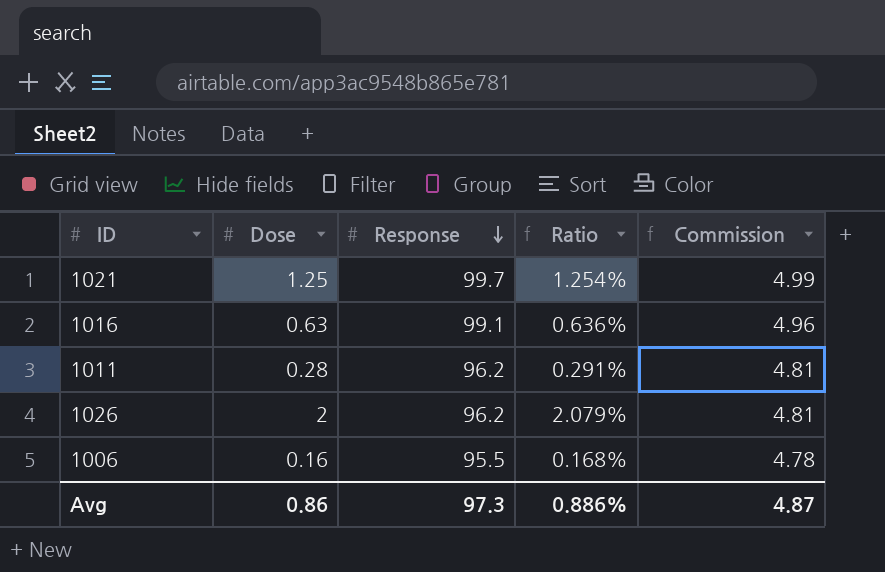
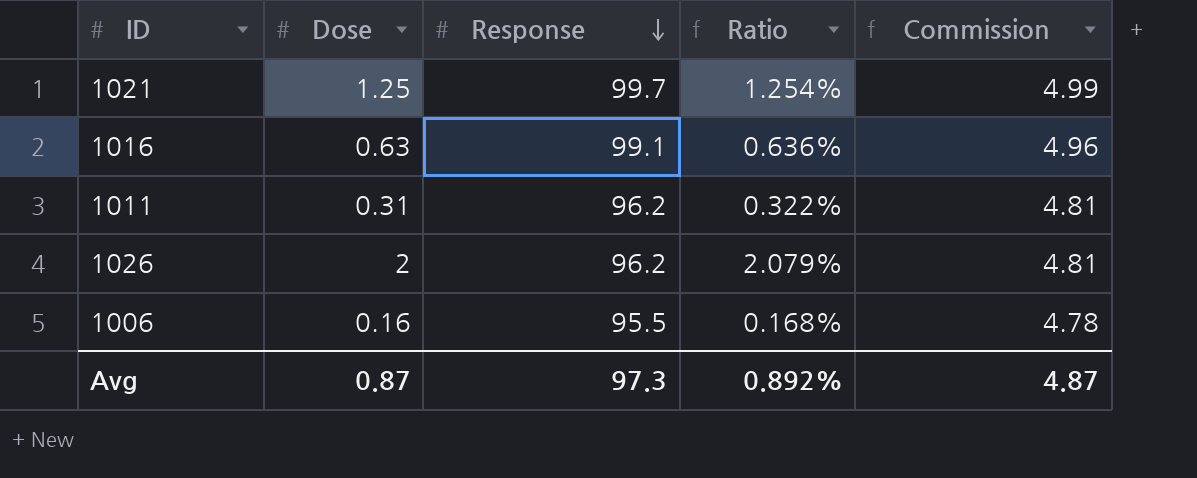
1011 | Dose: 0.28 -> 0.31
1011 | Ratio: 0.291% -> 0.322%
Avg | Dose: 0.86 -> 0.87
Avg | Ratio: 0.886% -> 0.892%

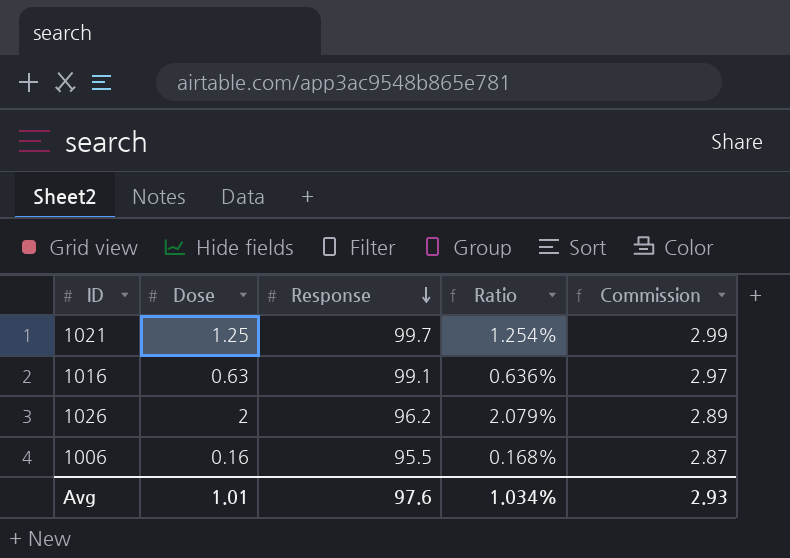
column Commission | formula: [Response] * 0.05 -> [Response] * 0.03
row 1011: 0.31 | 96.2 | 0.322% | 4.81 -> none
Avg | Dose: 0.87 -> 1.01
Avg | Response: 97.3 -> 97.6
Avg | Ratio: 0.892% -> 1.034%
Avg | Commission: 4.87 -> 2.93

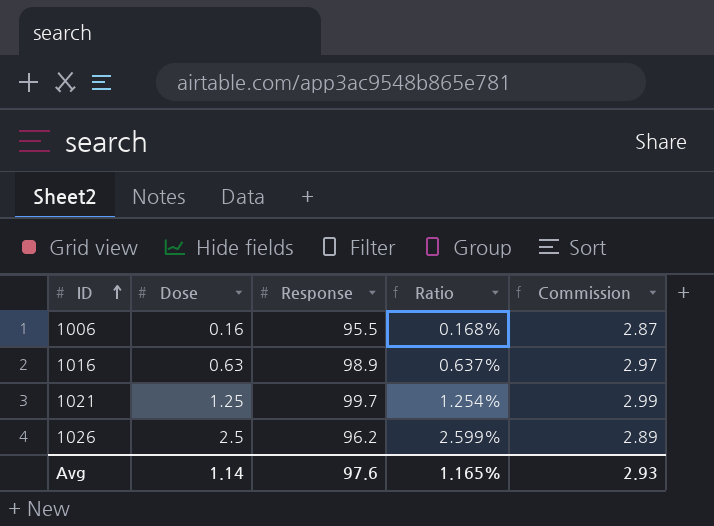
row order: Response descending -> ID ascending
1016 | Response: 99.1 -> 98.9
1016 | Ratio: 0.636% -> 0.637%
1026 | Dose: 2 -> 2.5
1026 | Ratio: 2.079% -> 2.599%
Avg | Dose: 1.01 -> 1.14
Avg | Ratio: 1.034% -> 1.165%

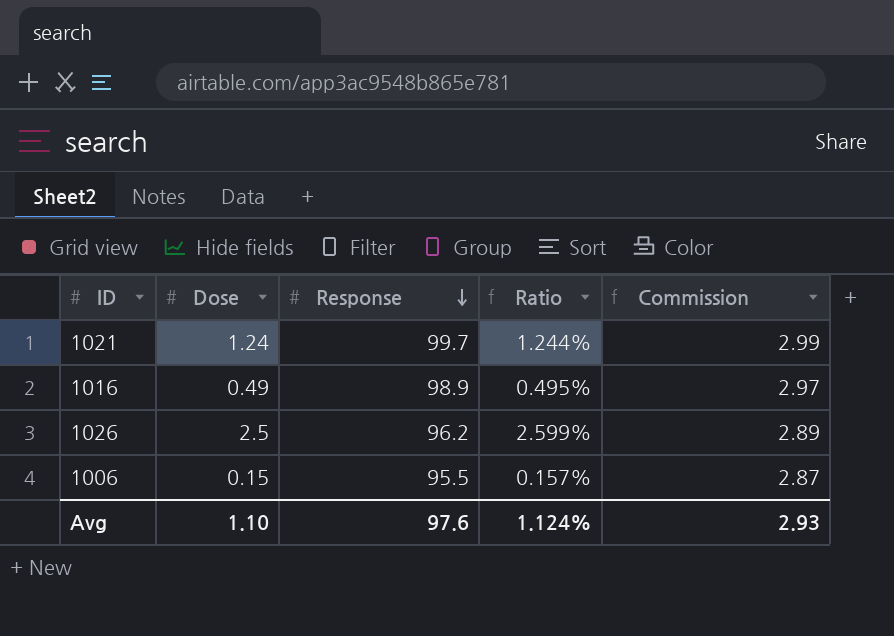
row order: ID ascending -> Response descending
1021 | Dose: 1.25 -> 1.24
1021 | Ratio: 1.254% -> 1.244%
1016 | Dose: 0.63 -> 0.49
1016 | Ratio: 0.637% -> 0.495%
1006 | Dose: 0.16 -> 0.15
1006 | Ratio: 0.168% -> 0.157%
Avg | Dose: 1.14 -> 1.10
Avg | Ratio: 1.165% -> 1.124%

